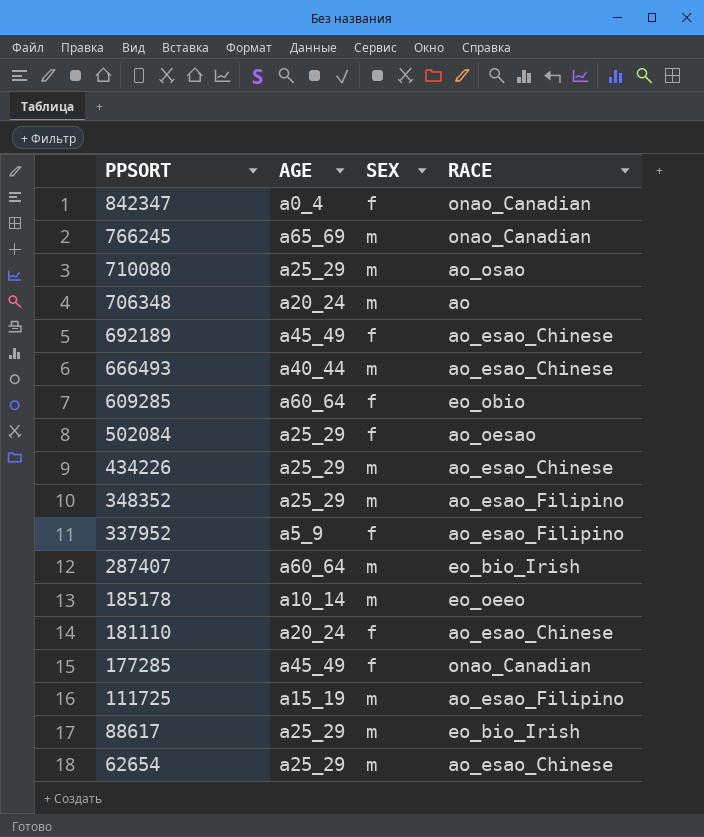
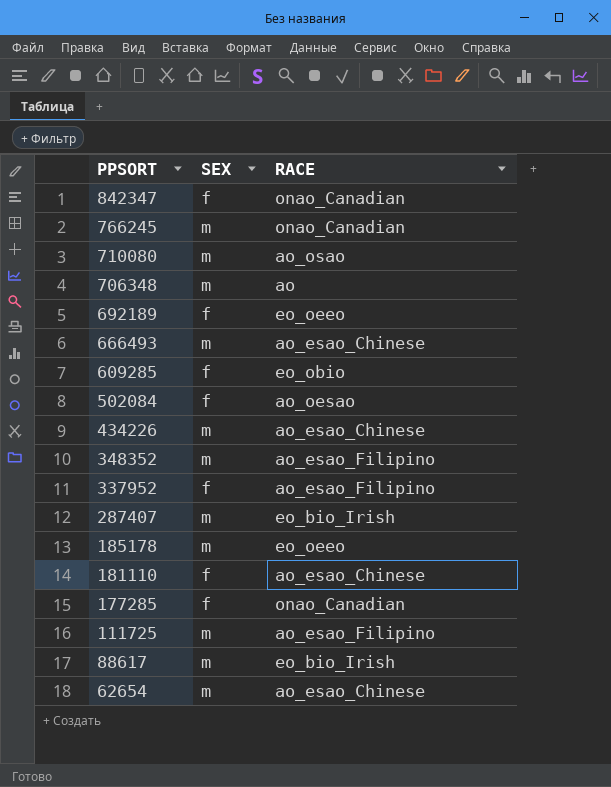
column AGE | position: 2 -> none
692189 | RACE: ao_esao_Chinese -> eo_oeeo

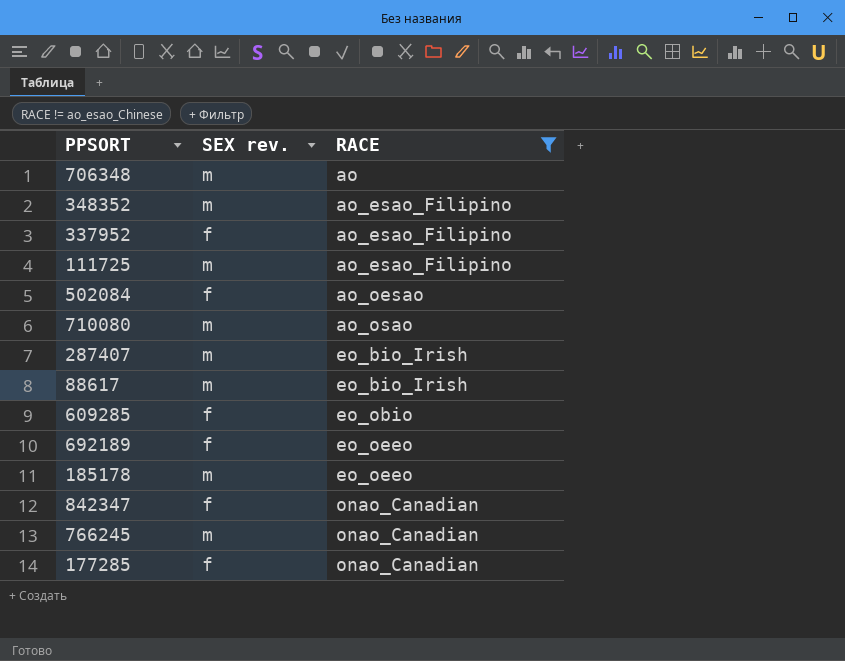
filter: none -> RACE != ao_esao_Chinese
row order: PPSORT descending -> RACE ascending
column name: SEX -> SEX rev.

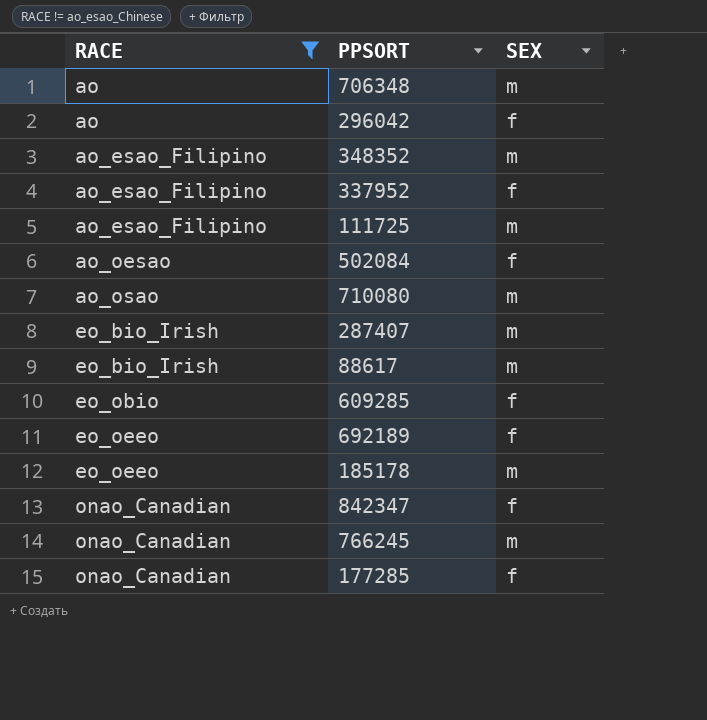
column RACE | position: 3 -> 1
column name: SEX rev. -> SEX
row 296042: none -> ao | f

